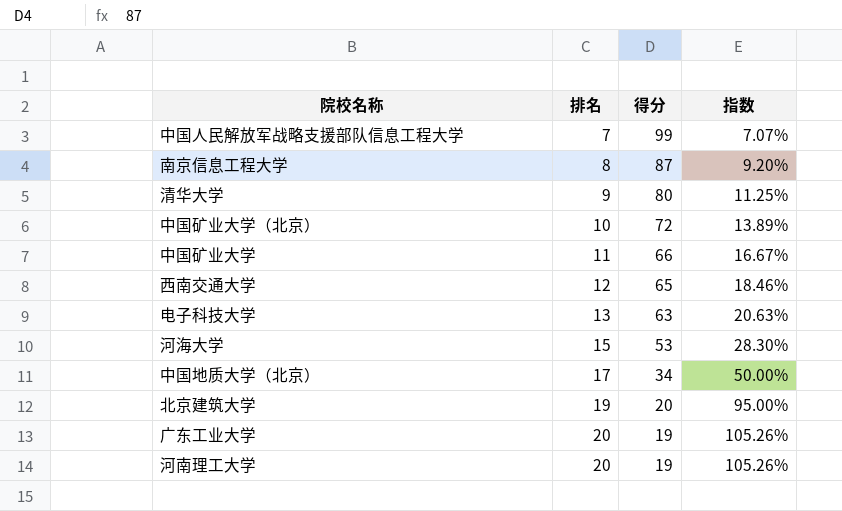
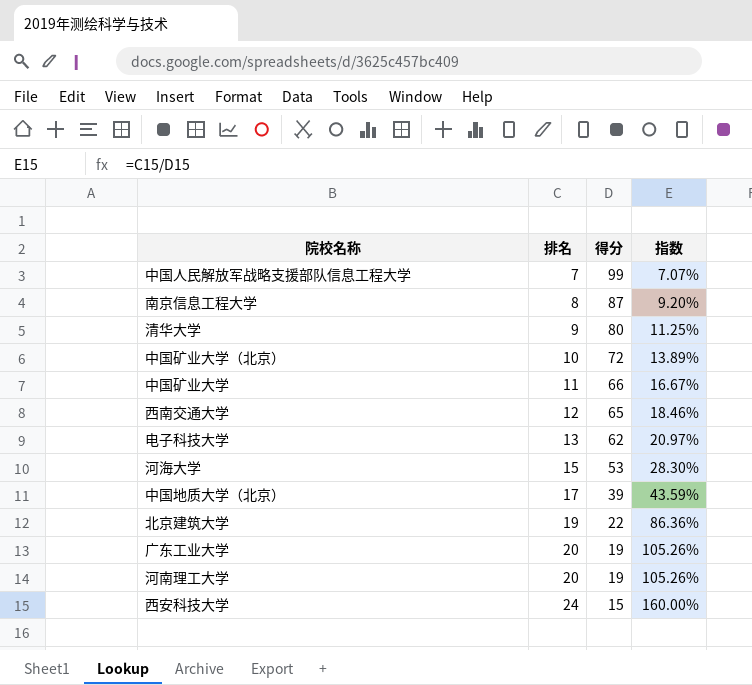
电子科技大学 | 得分: 63 -> 62
电子科技大学 | 指数: 20.63% -> 20.97%
中国地质大学（北京） | 得分: 34 -> 39
中国地质大学（北京） | 指数: 50.00% -> 43.59%
北京建筑大学 | 得分: 20 -> 22
北京建筑大学 | 指数: 95.00% -> 86.36%
row 西安科技大学: none -> 24 | 15 | 160.00%

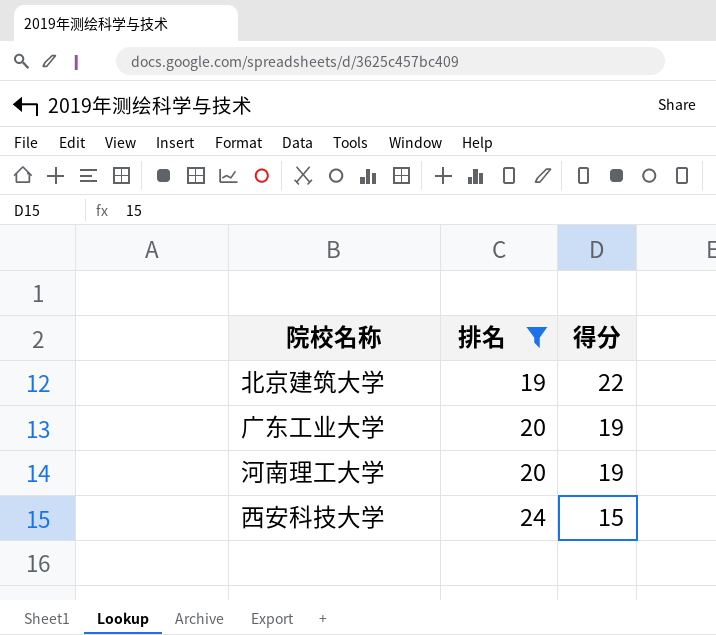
filter: none -> 排名 >= 19
column 指数 | formula: [排名] / [得分] -> none

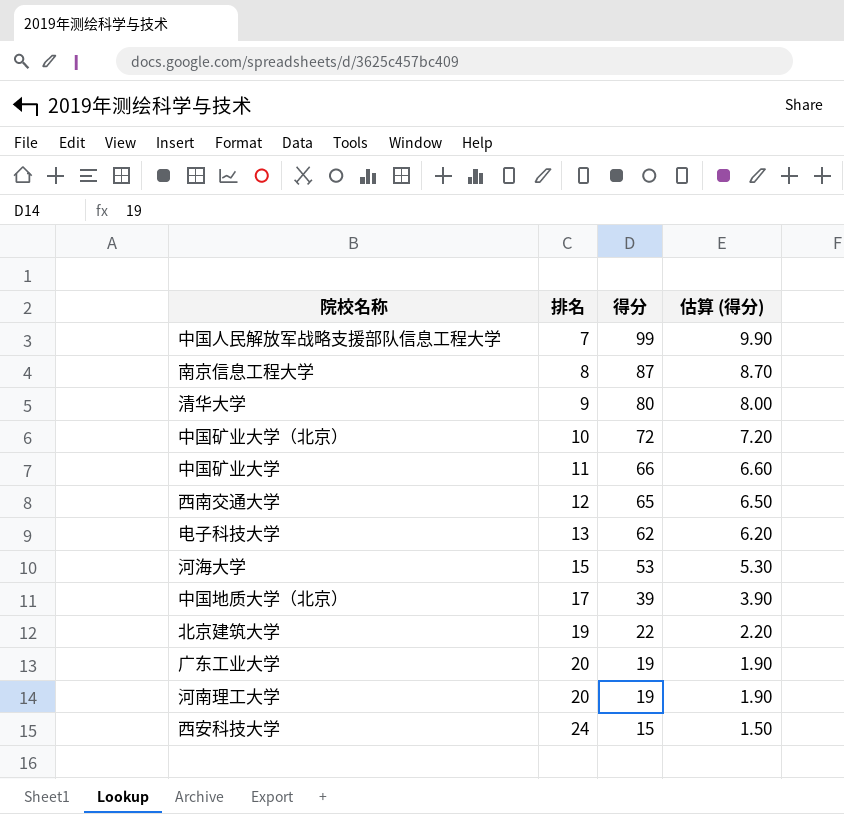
filter: 排名 >= 19 -> none
column 估算 (得分) | formula: none -> [得分] * 0.1

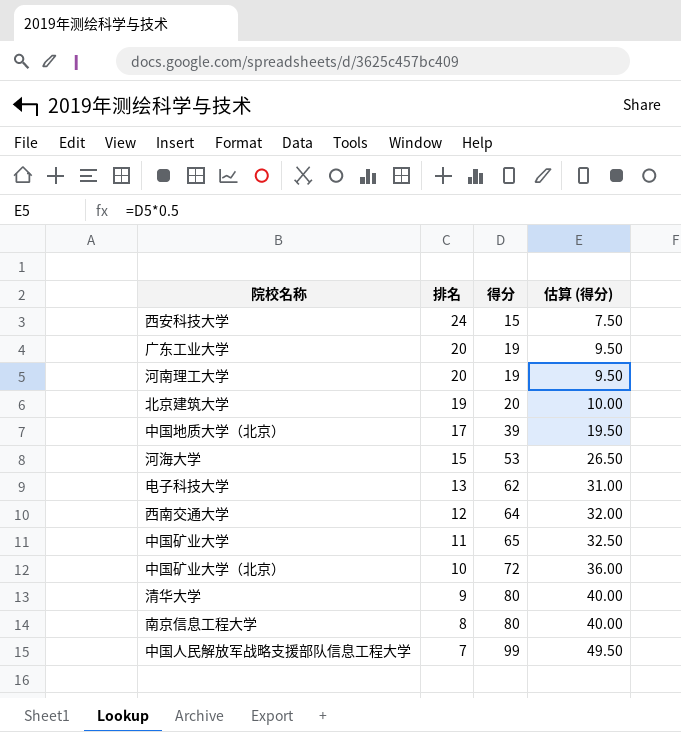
row order: 排名 ascending -> 排名 descending
column 估算 (得分) | formula: [得分] * 0.1 -> [得分] * 0.5
北京建筑大学 | 得分: 22 -> 20
西南交通大学 | 得分: 65 -> 64
中国矿业大学 | 得分: 66 -> 65
南京信息工程大学 | 得分: 87 -> 80

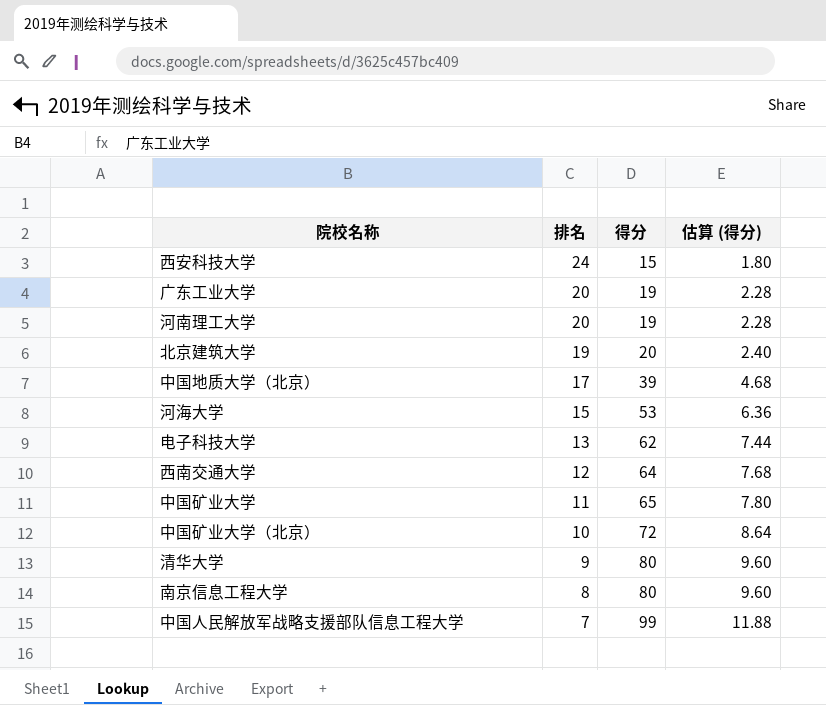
column 估算 (得分) | formula: [得分] * 0.5 -> [得分] * 0.12

